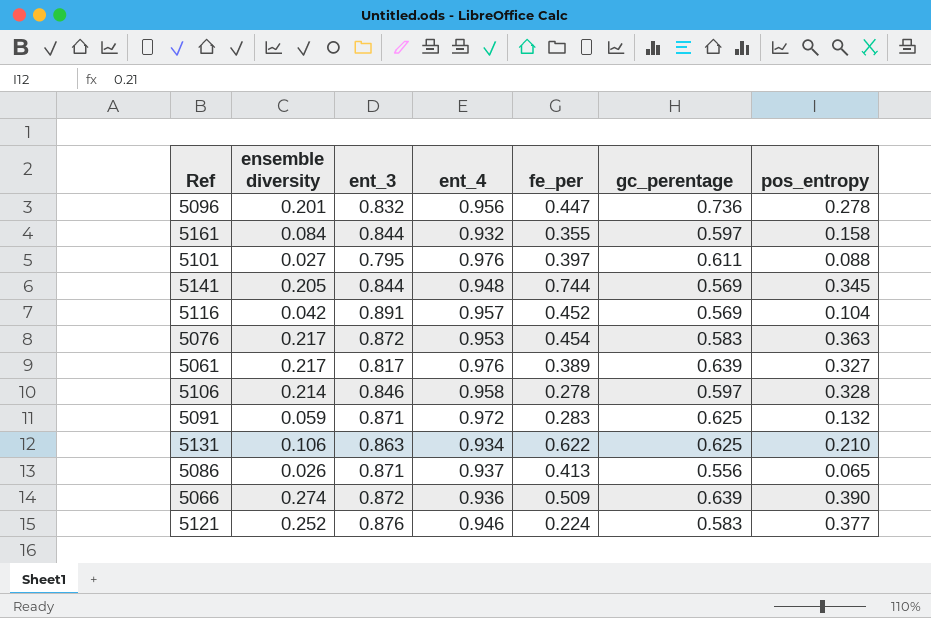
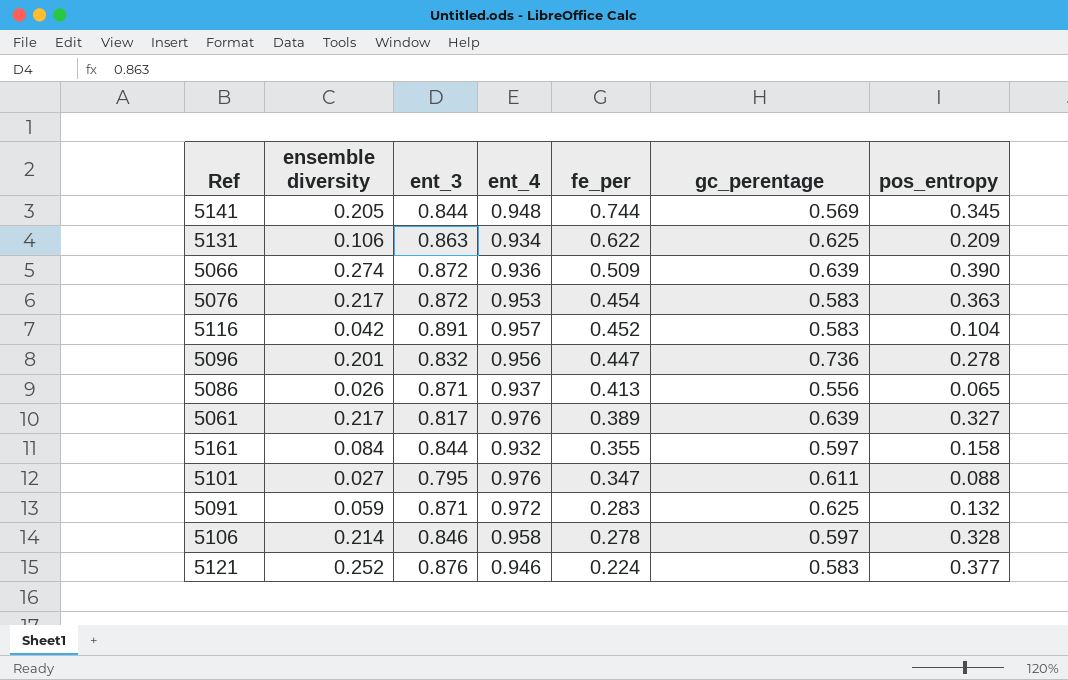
row order: none -> fe_per descending
5131 | pos_entropy: 0.210 -> 0.209
5116 | gc_perentage: 0.569 -> 0.583
5101 | fe_per: 0.397 -> 0.347

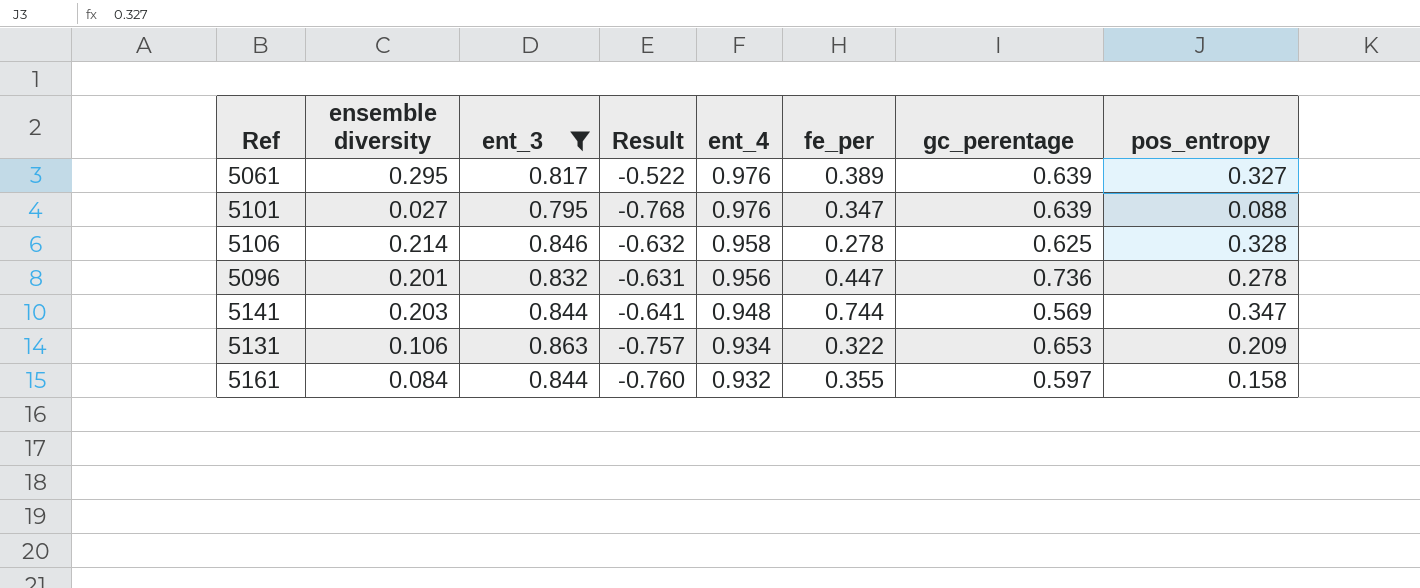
filter: none -> ent_3 <= 0.863
row order: fe_per descending -> ent_4 descending
column Result | formula: none -> [ensemble diversity] - [ent_3]
5061 | ensemble diversity: 0.217 -> 0.295
5101 | gc_perentage: 0.611 -> 0.639
5106 | gc_perentage: 0.597 -> 0.625
5141 | ensemble diversity: 0.205 -> 0.203
5141 | pos_entropy: 0.345 -> 0.347
5131 | fe_per: 0.622 -> 0.322
5131 | gc_perentage: 0.625 -> 0.653

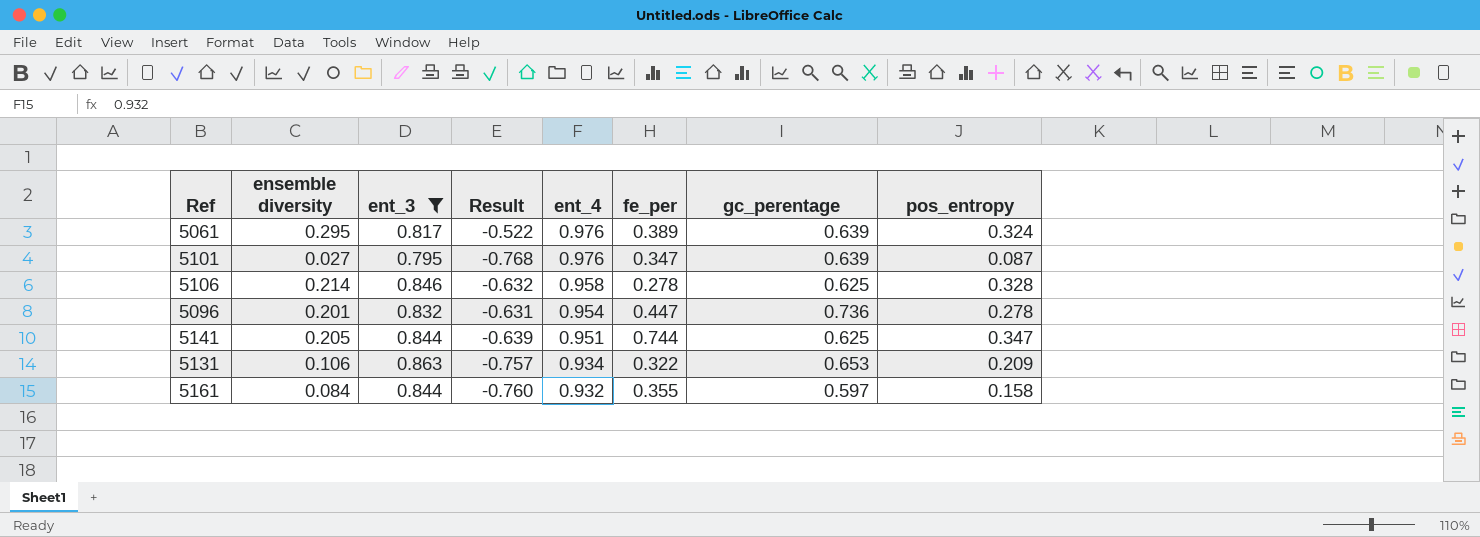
5061 | pos_entropy: 0.327 -> 0.324
5101 | pos_entropy: 0.088 -> 0.087
5096 | ent_4: 0.956 -> 0.954
5141 | ensemble diversity: 0.203 -> 0.205
5141 | Result: -0.641 -> -0.639
5141 | ent_4: 0.948 -> 0.951
5141 | gc_perentage: 0.569 -> 0.625

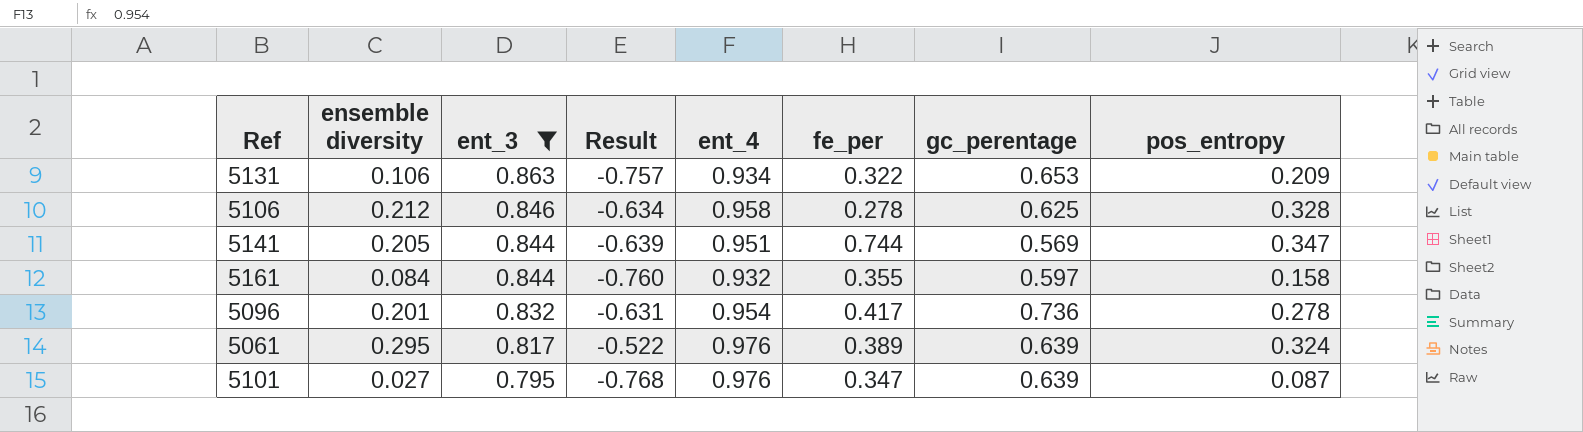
row order: ent_4 descending -> ent_3 descending
5106 | ensemble diversity: 0.214 -> 0.212
5106 | Result: -0.632 -> -0.634
5141 | gc_perentage: 0.625 -> 0.569
5096 | fe_per: 0.447 -> 0.417

